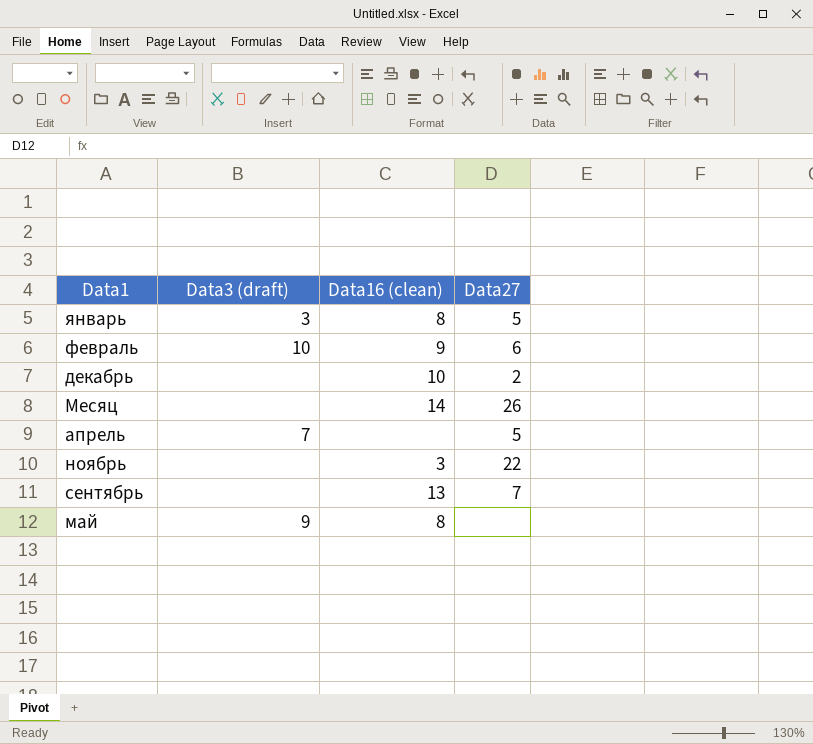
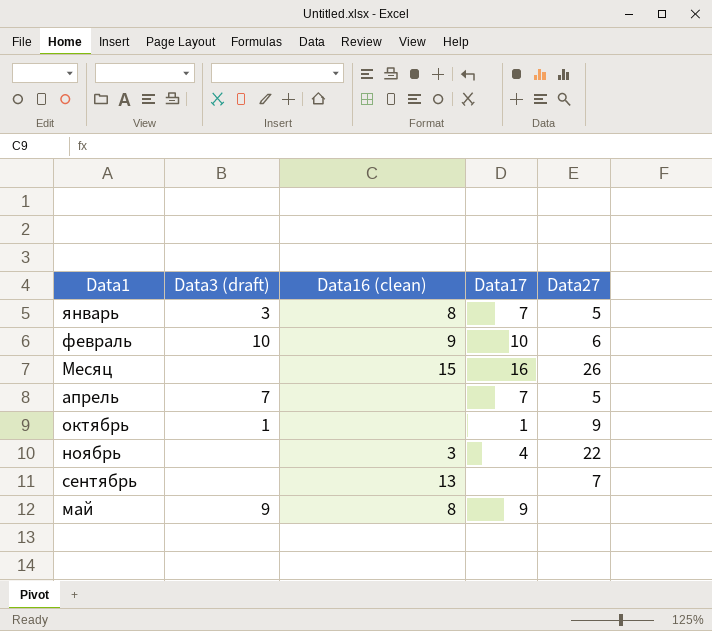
column Data17 | position: none -> 4
row декабрь: none | 10 | 2 -> none
Месяц | Data16 (clean): 14 -> 15
row октябрь: none -> 1 | none | 1 | 9

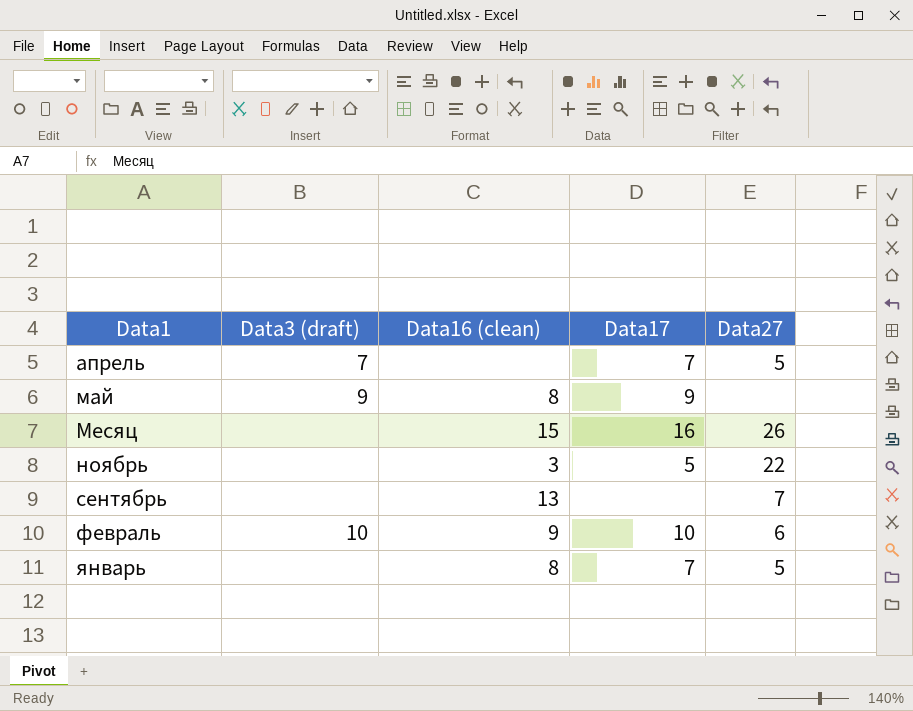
row order: none -> Data1 ascending
row октябрь: 1 | none | 1 | 9 -> none
ноябрь | Data17: 4 -> 5
январь | Data3 (draft): 3 -> none

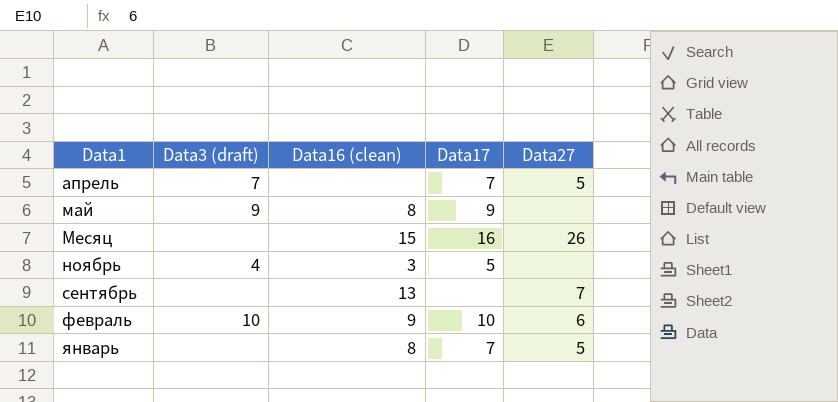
ноябрь | Data3 (draft): none -> 4
ноябрь | Data27: 22 -> none

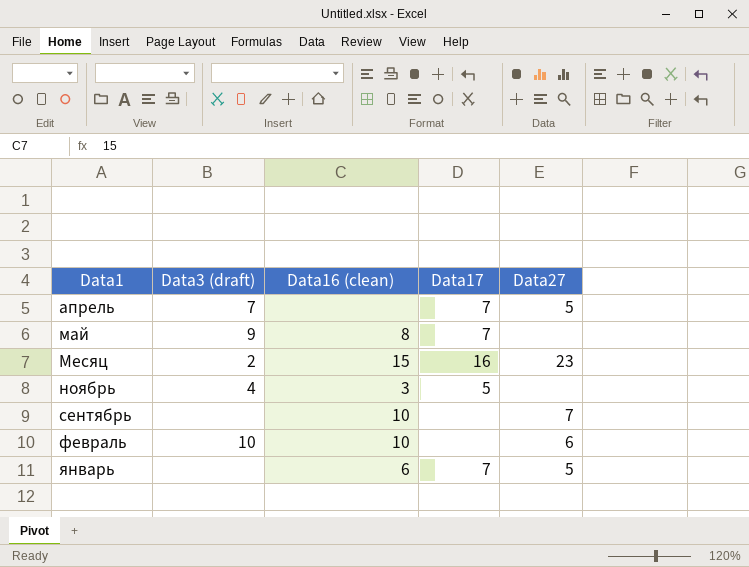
май | Data17: 9 -> 7
Месяц | Data3 (draft): none -> 2
Месяц | Data27: 26 -> 23
сентябрь | Data16 (clean): 13 -> 10
февраль | Data16 (clean): 9 -> 10
февраль | Data17: 10 -> none
январь | Data16 (clean): 8 -> 6

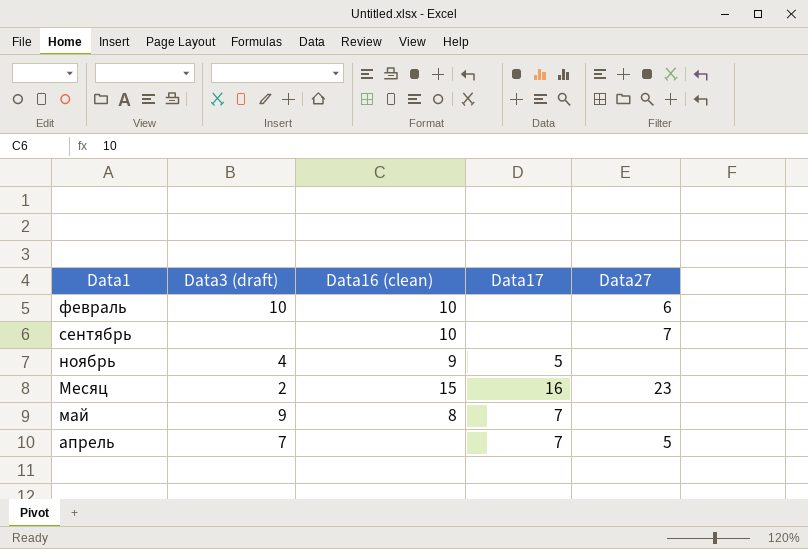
row order: Data1 ascending -> Data1 descending
row январь: none | 6 | 7 | 5 -> none
ноябрь | Data16 (clean): 3 -> 9

